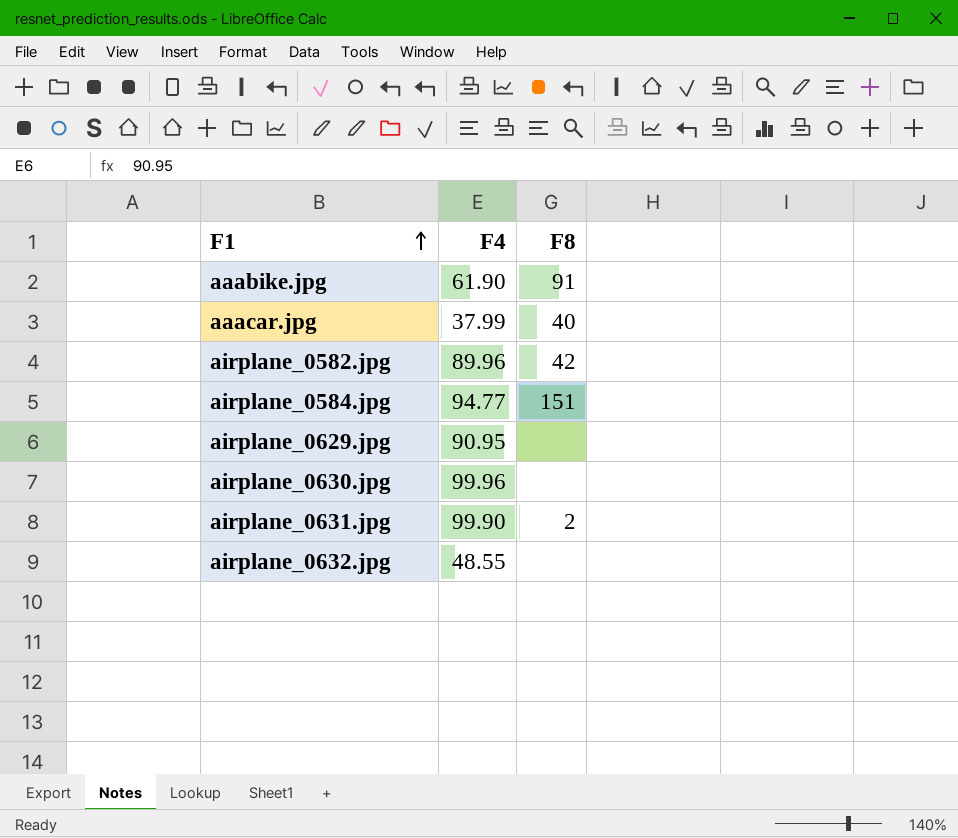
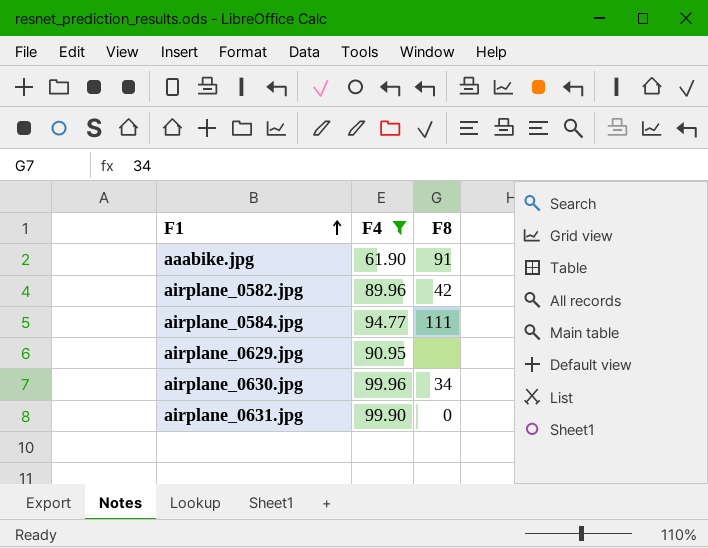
filter: none -> F4 >= 61.90
airplane_0584.jpg | F8: 151 -> 111
airplane_0630.jpg | F8: none -> 34
airplane_0631.jpg | F8: 2 -> 0

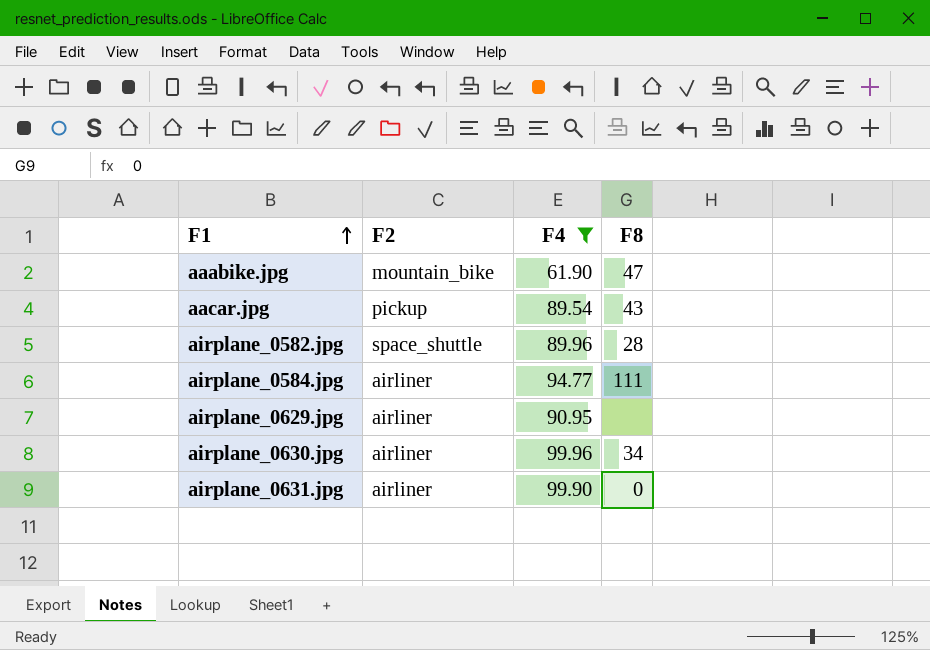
column F2 | position: none -> 2
aaabike.jpg | F8: 91 -> 47
row aacar.jpg: none -> pickup | 89.54 | 43
airplane_0582.jpg | F8: 42 -> 28

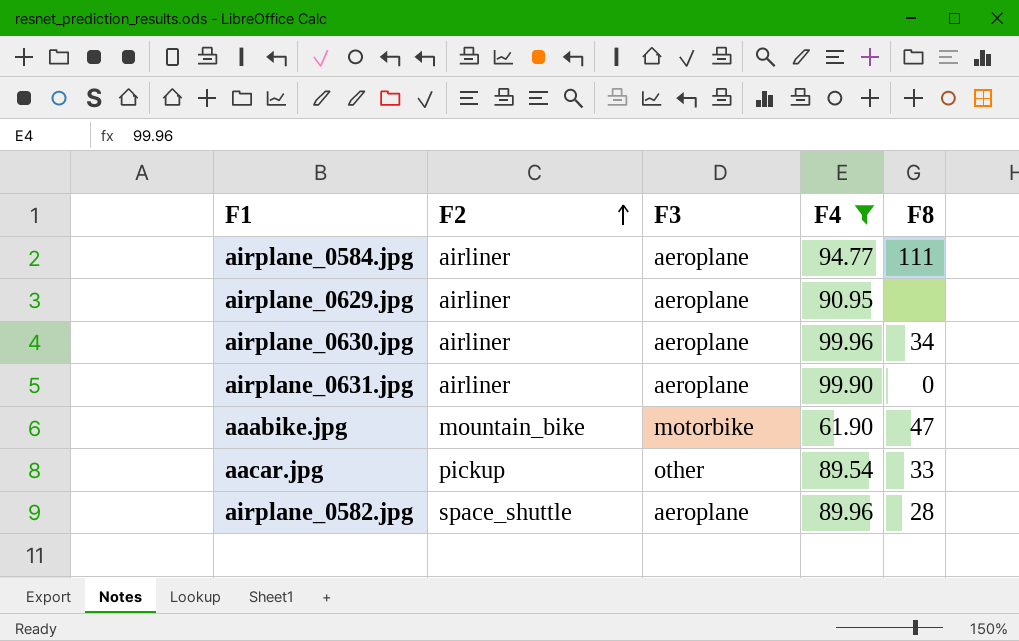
row order: F1 ascending -> F2 ascending
column F3 | position: none -> 3
aacar.jpg | F8: 43 -> 33

